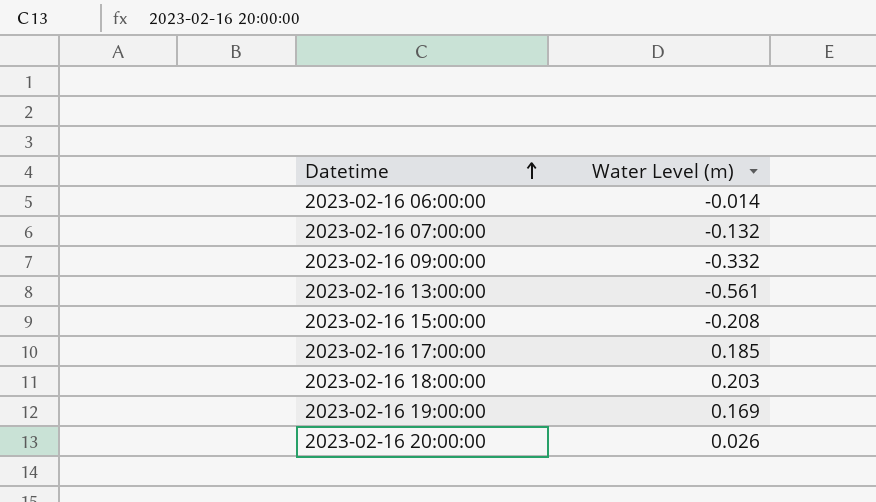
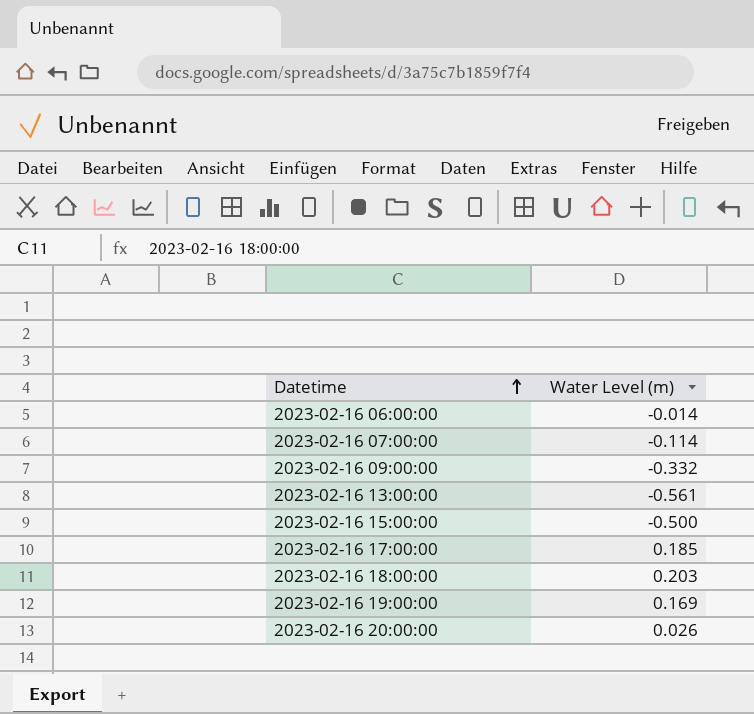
2023-02-16 07:00:00 | Water Level (m): -0.132 -> -0.114
2023-02-16 15:00:00 | Water Level (m): -0.208 -> -0.500

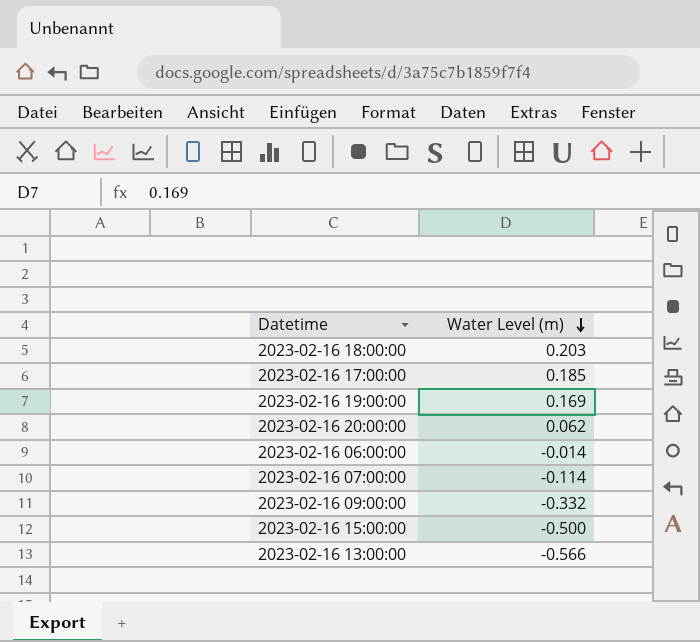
row order: Datetime ascending -> Water Level (m) descending
2023-02-16 20:00:00 | Water Level (m): 0.026 -> 0.062
2023-02-16 13:00:00 | Water Level (m): -0.561 -> -0.566

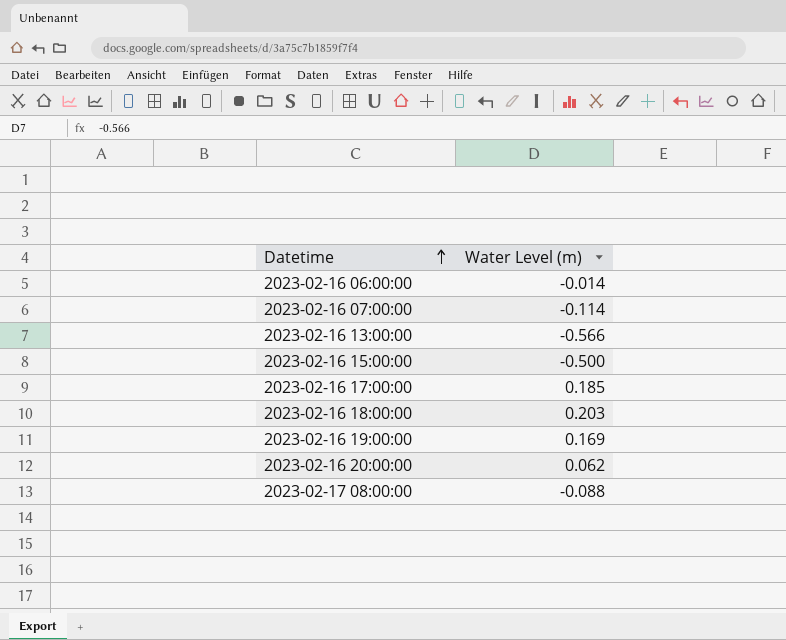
row order: Water Level (m) descending -> Datetime ascending
row 2023-02-16 09:00:00: -0.332 -> none
row 2023-02-17 08:00:00: none -> -0.088

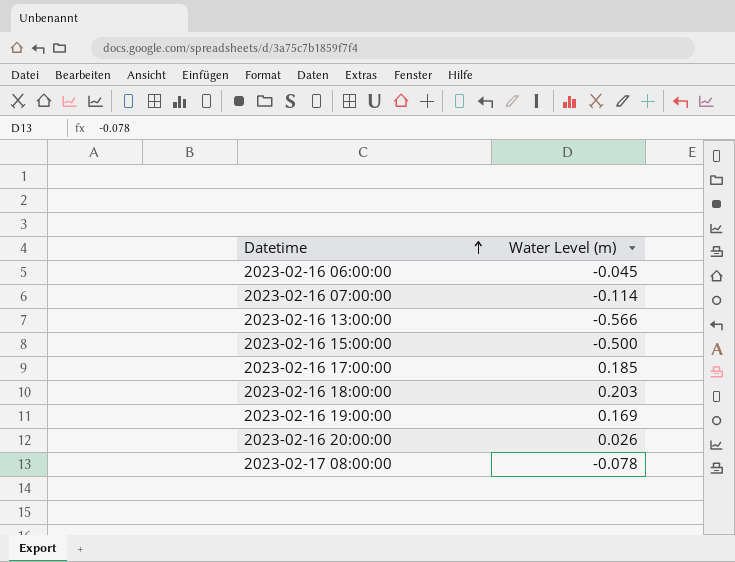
2023-02-16 06:00:00 | Water Level (m): -0.014 -> -0.045
2023-02-16 20:00:00 | Water Level (m): 0.062 -> 0.026
2023-02-17 08:00:00 | Water Level (m): -0.088 -> -0.078

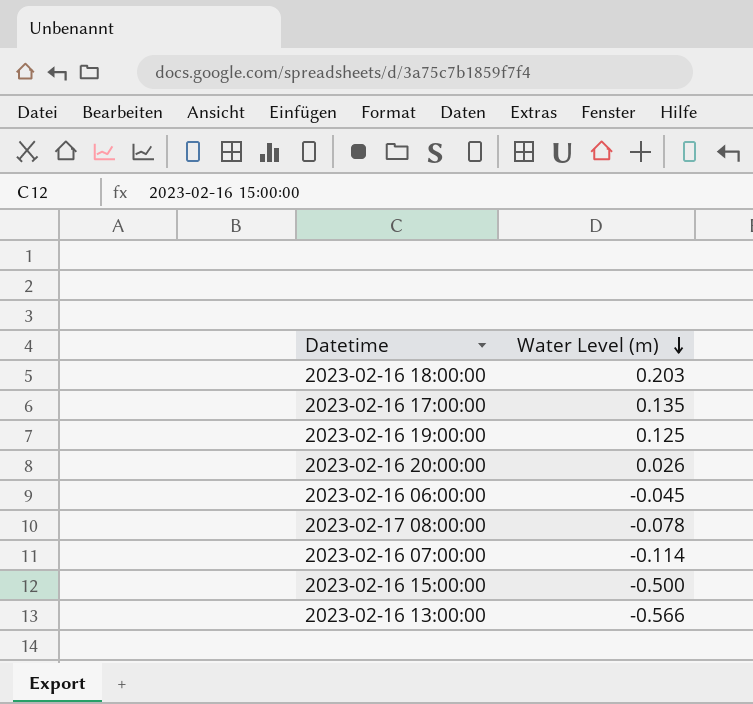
row order: Datetime ascending -> Water Level (m) descending
2023-02-16 17:00:00 | Water Level (m): 0.185 -> 0.135
2023-02-16 19:00:00 | Water Level (m): 0.169 -> 0.125

